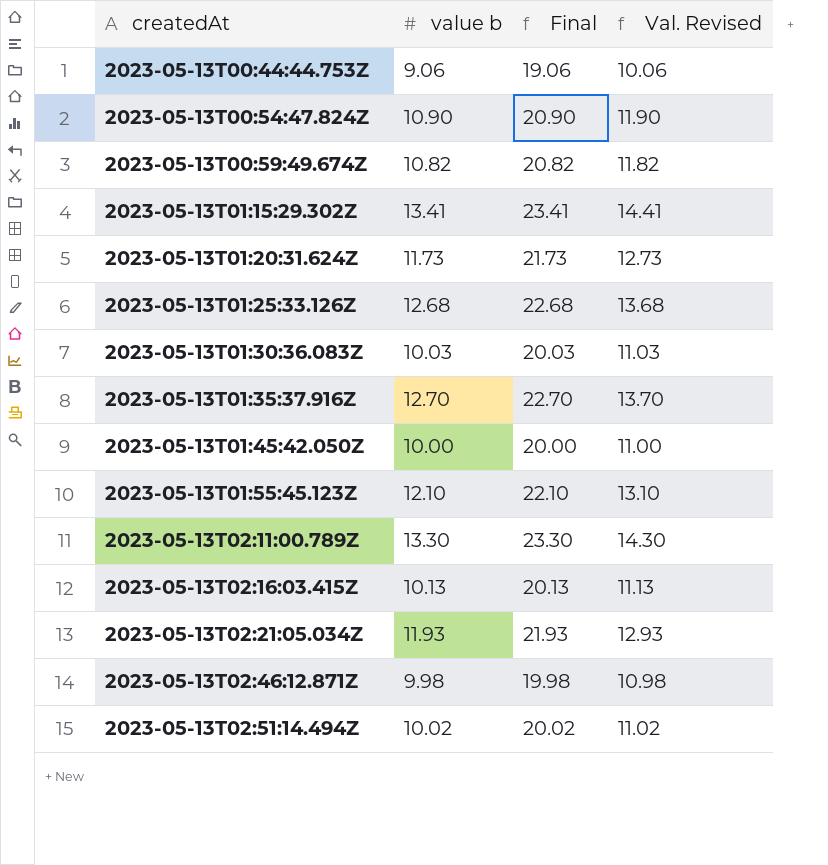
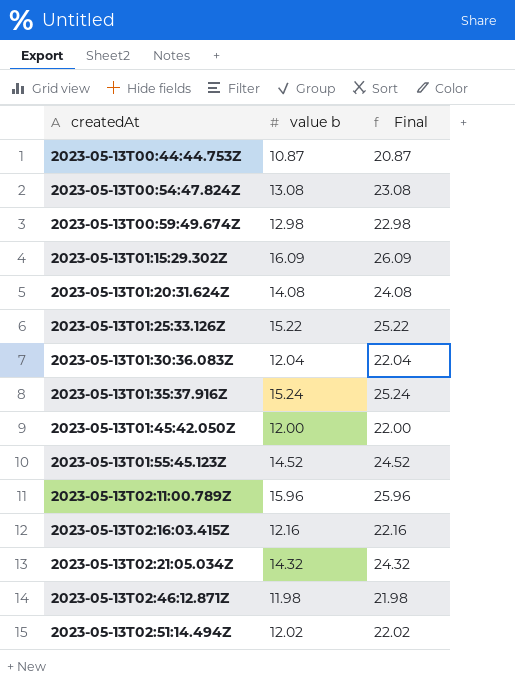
column Val. Revised | formula: [value b] + 1 -> none
2023-05-13T00:44:44.753Z | value b: 9.06 -> 10.87
2023-05-13T00:44:44.753Z | Final: 19.06 -> 20.87
2023-05-13T00:54:47.824Z | value b: 10.90 -> 13.08
2023-05-13T00:54:47.824Z | Final: 20.90 -> 23.08
2023-05-13T00:59:49.674Z | value b: 10.82 -> 12.98
2023-05-13T00:59:49.674Z | Final: 20.82 -> 22.98
2023-05-13T01:15:29.302Z | value b: 13.41 -> 16.09
2023-05-13T01:15:29.302Z | Final: 23.41 -> 26.09
2023-05-13T01:20:31.624Z | value b: 11.73 -> 14.08
2023-05-13T01:20:31.624Z | Final: 21.73 -> 24.08
2023-05-13T01:25:33.126Z | value b: 12.68 -> 15.22
2023-05-13T01:25:33.126Z | Final: 22.68 -> 25.22
2023-05-13T01:30:36.083Z | value b: 10.03 -> 12.04
2023-05-13T01:30:36.083Z | Final: 20.03 -> 22.04
2023-05-13T01:35:37.916Z | value b: 12.70 -> 15.24
2023-05-13T01:35:37.916Z | Final: 22.70 -> 25.24
2023-05-13T01:45:42.050Z | value b: 10.00 -> 12.00
2023-05-13T01:45:42.050Z | Final: 20.00 -> 22.00
2023-05-13T01:55:45.123Z | value b: 12.10 -> 14.52
2023-05-13T01:55:45.123Z | Final: 22.10 -> 24.52
2023-05-13T02:11:00.789Z | value b: 13.30 -> 15.96
2023-05-13T02:11:00.789Z | Final: 23.30 -> 25.96
2023-05-13T02:16:03.415Z | value b: 10.13 -> 12.16
2023-05-13T02:16:03.415Z | Final: 20.13 -> 22.16
2023-05-13T02:21:05.034Z | value b: 11.93 -> 14.32
2023-05-13T02:21:05.034Z | Final: 21.93 -> 24.32
2023-05-13T02:46:12.871Z | value b: 9.98 -> 11.98
2023-05-13T02:46:12.871Z | Final: 19.98 -> 21.98
2023-05-13T02:51:14.494Z | value b: 10.02 -> 12.02
2023-05-13T02:51:14.494Z | Final: 20.02 -> 22.02

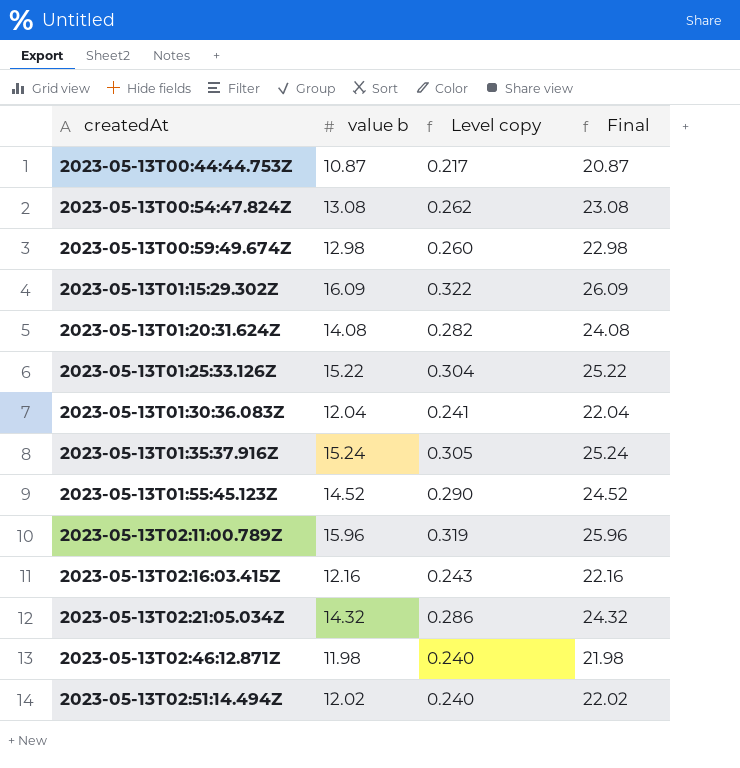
column Level copy | formula: none -> [value b] * 0.02
row 2023-05-13T01:45:42.050Z: 12.00 | 22.00 -> none

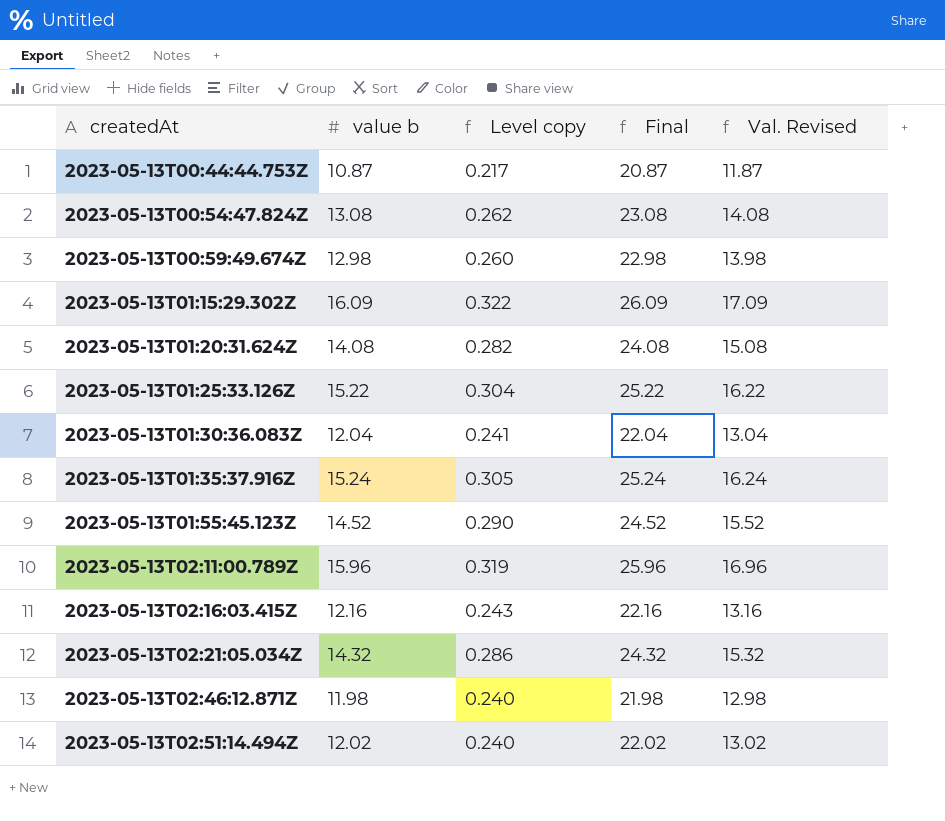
column Val. Revised | formula: none -> [value b] + 1

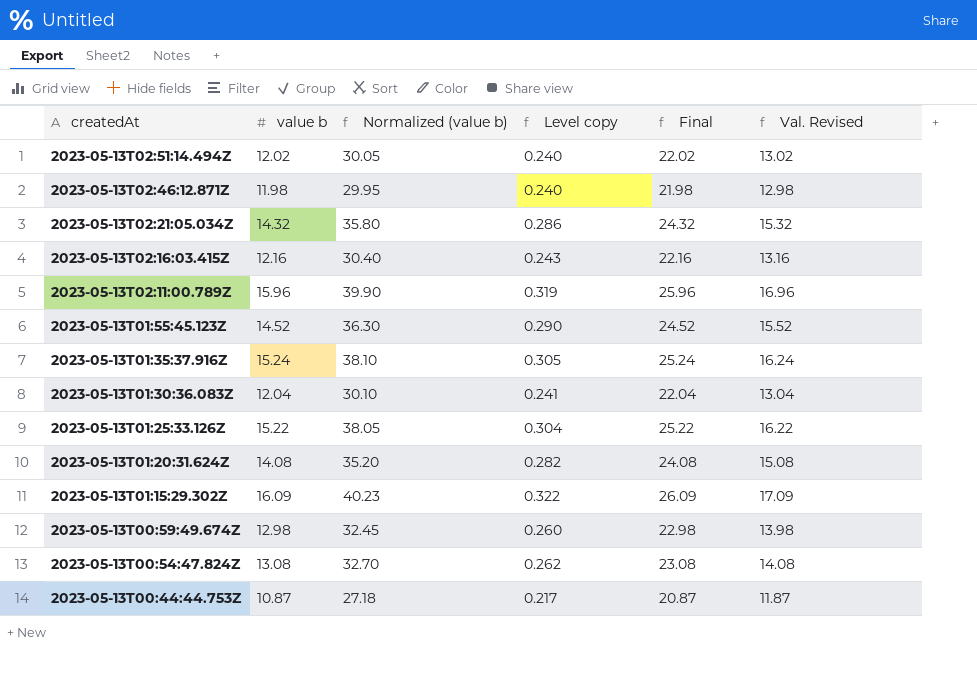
row order: createdAt ascending -> createdAt descending
column Normalized (value b) | formula: none -> [value b] * 2.5

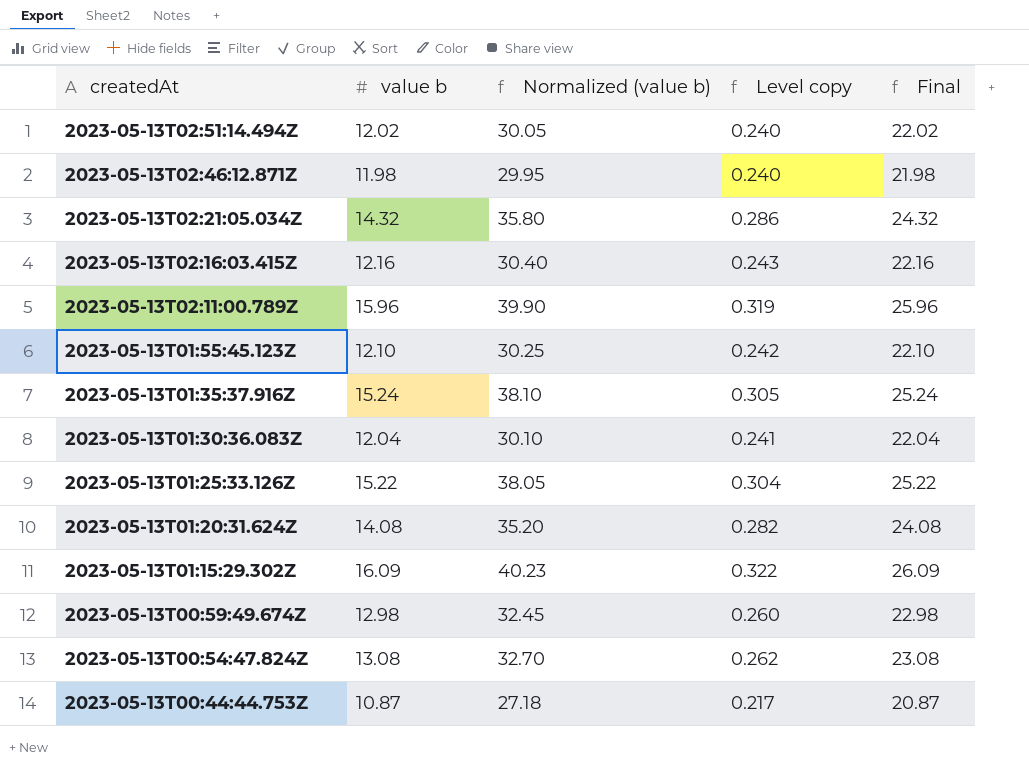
column Val. Revised | formula: [value b] + 1 -> none
2023-05-13T01:55:45.123Z | value b: 14.52 -> 12.10
2023-05-13T01:55:45.123Z | Normalized (value b): 36.30 -> 30.25
2023-05-13T01:55:45.123Z | Level copy: 0.290 -> 0.242
2023-05-13T01:55:45.123Z | Final: 24.52 -> 22.10

